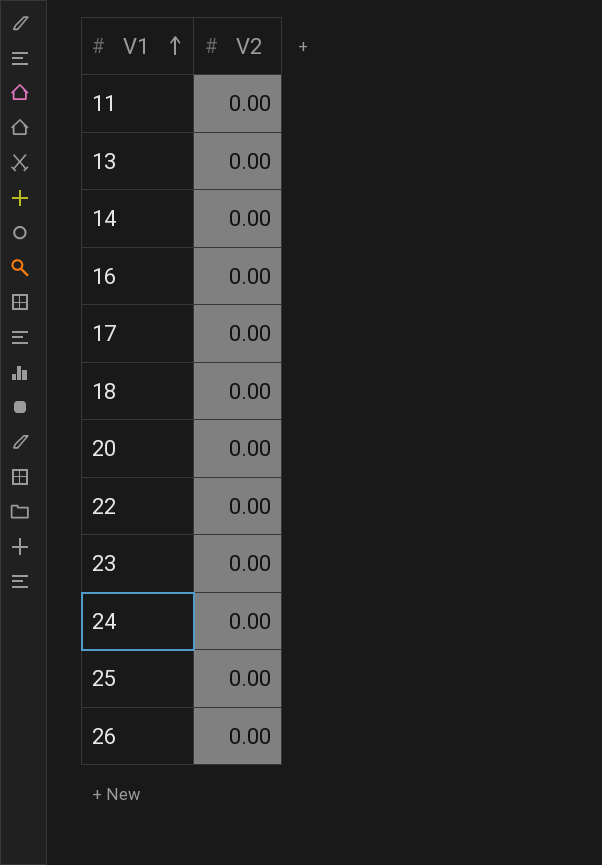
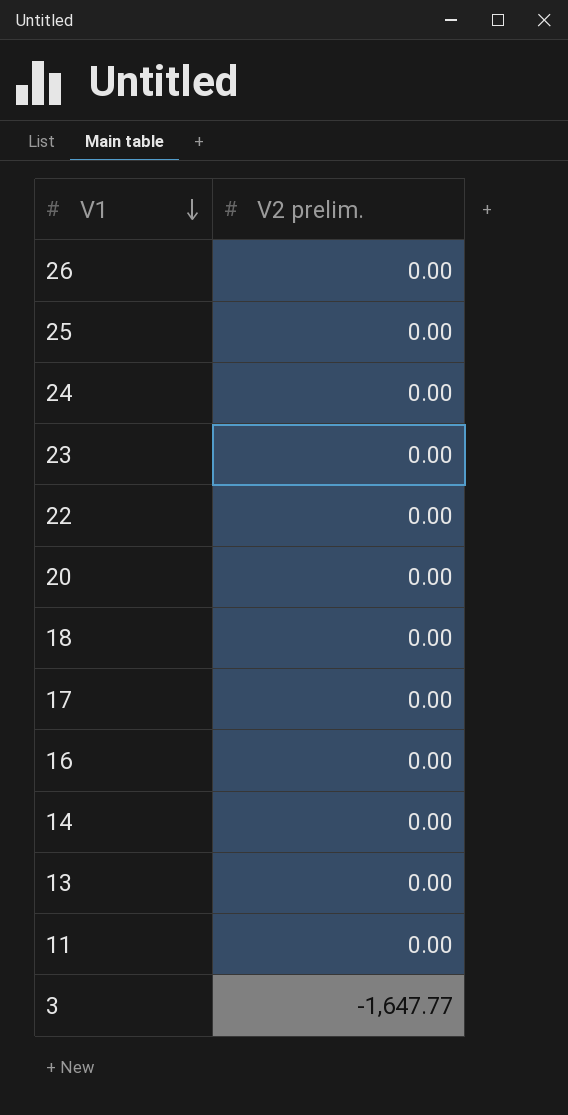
row order: V1 ascending -> V1 descending
column name: V2 -> V2 prelim.
row 3: none -> -1,647.77

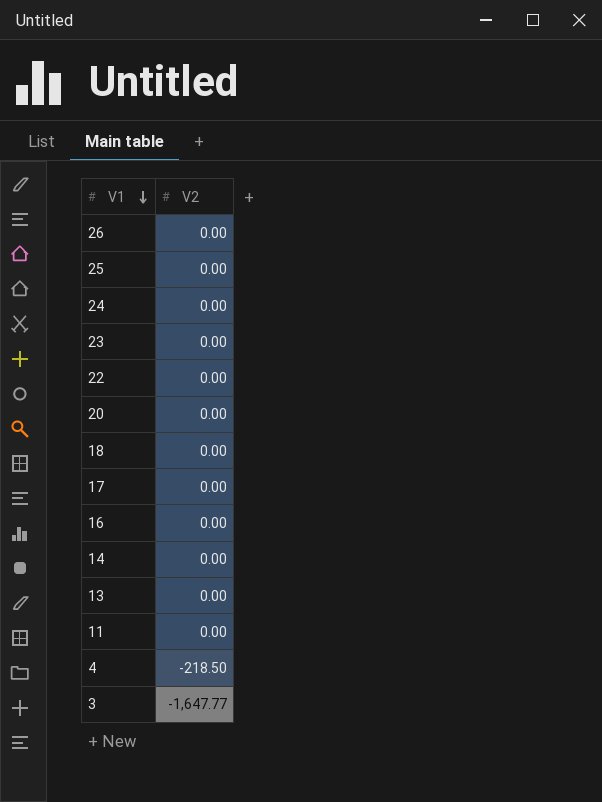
column name: V2 prelim. -> V2
row 4: none -> -218.50

